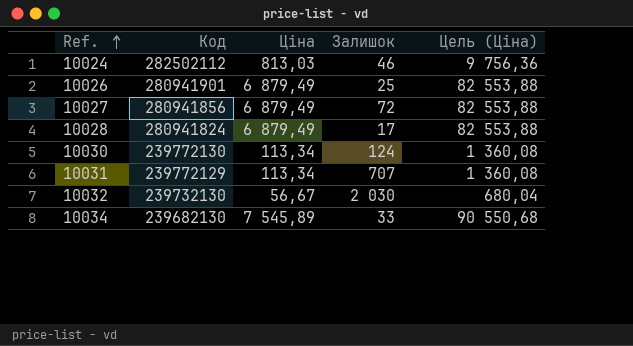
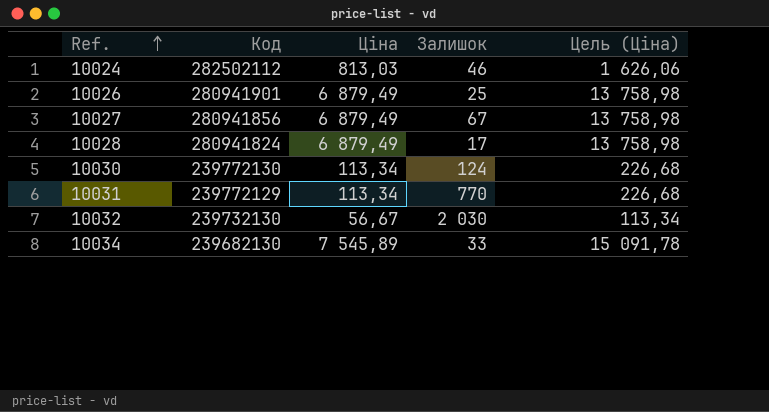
column Цель (Ціна) | formula: [Ціна] * 12 -> [Ціна] * 2
10027 | Залишок: 72 -> 67
10031 | Залишок: 707 -> 770

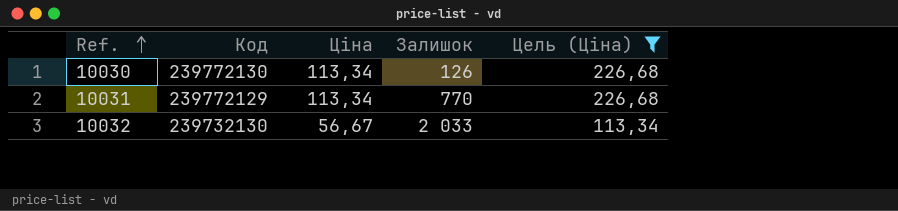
filter: none -> Цель (Ціна) <= 226,68
10030 | Залишок: 124 -> 126
10032 | Залишок: 2 030 -> 2 033

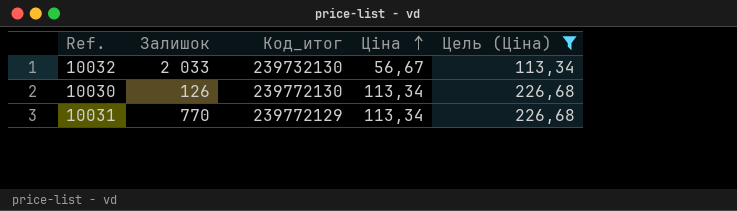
row order: Ref. ascending -> Ціна ascending
column Залишок | position: 4 -> 2
column name: Код -> Код_итог

